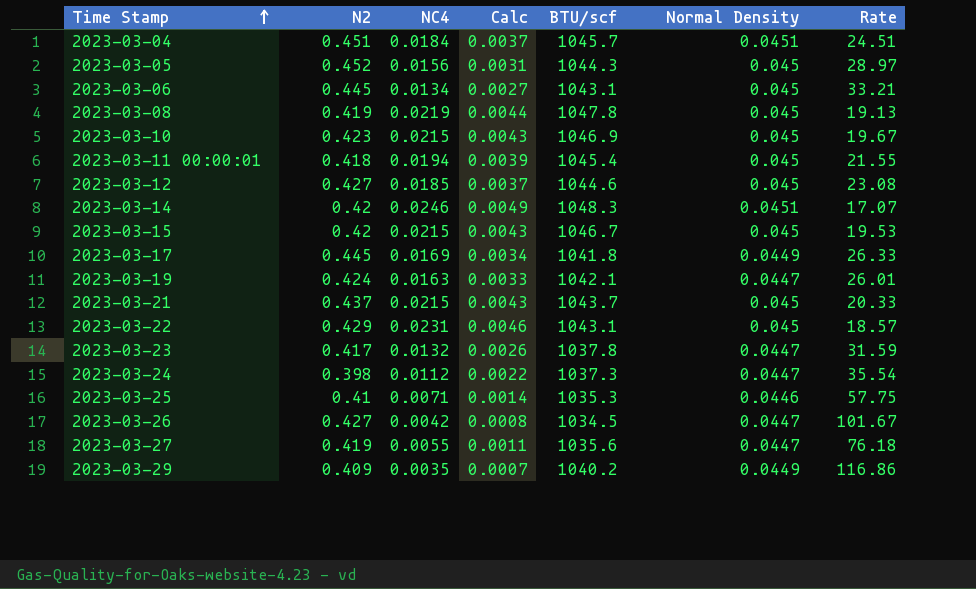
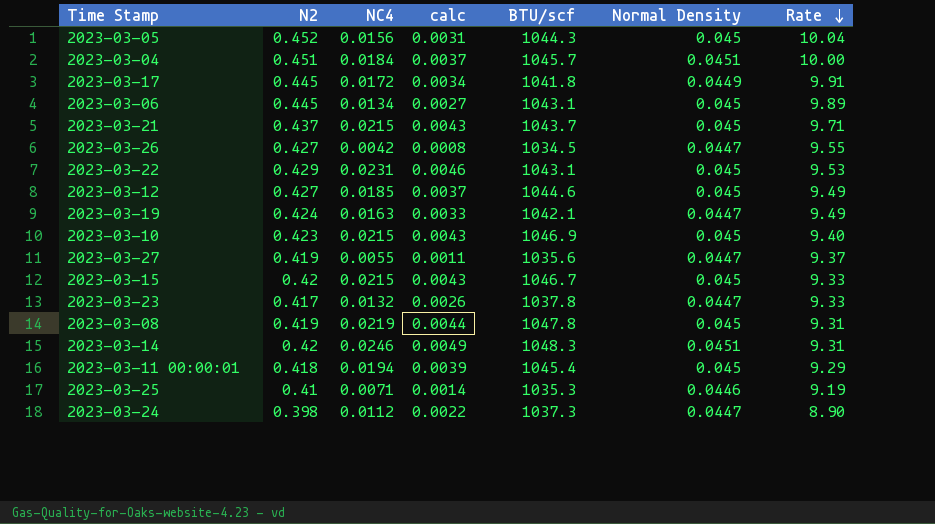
row order: Time Stamp ascending -> Rate descending
column name: Calc -> calc
column Rate | formula: [N2] / [NC4] -> [N2] / [Normal Density]
row 2023-03-29: 0.409 | 0.0035 | 0.0007 | 1040.2 | 0.0449 | 116.86 -> none
2023-03-17 | NC4: 0.0169 -> 0.0172

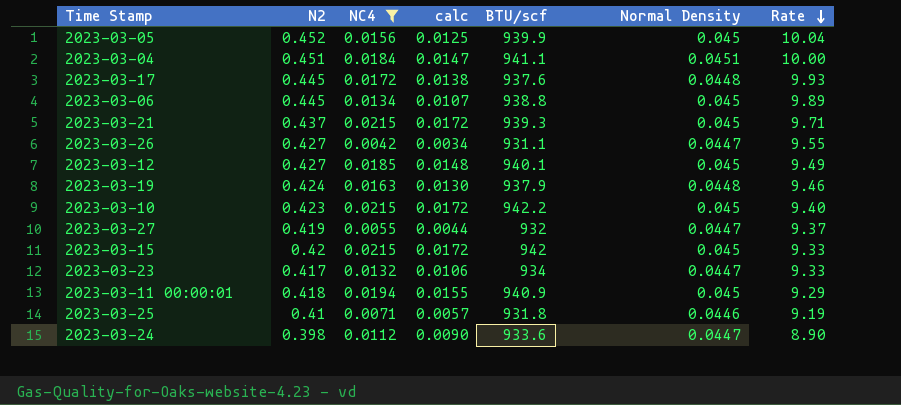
filter: none -> NC4 <= 0.0215
column calc | formula: [NC4] * 0.2 -> [NC4] * 0.8
2023-03-05 | BTU/scf: 1044.3 -> 939.9
2023-03-04 | BTU/scf: 1045.7 -> 941.1
2023-03-17 | BTU/scf: 1041.8 -> 937.6
2023-03-17 | Normal Density: 0.0449 -> 0.0448
2023-03-17 | Rate: 9.91 -> 9.93
2023-03-06 | BTU/scf: 1043.1 -> 938.8
2023-03-21 | BTU/scf: 1043.7 -> 939.3
2023-03-26 | BTU/scf: 1034.5 -> 931.1
2023-03-12 | BTU/scf: 1044.6 -> 940.1
2023-03-19 | BTU/scf: 1042.1 -> 937.9
2023-03-19 | Normal Density: 0.0447 -> 0.0448
2023-03-19 | Rate: 9.49 -> 9.46
2023-03-10 | BTU/scf: 1046.9 -> 942.2
2023-03-27 | BTU/scf: 1035.6 -> 932
2023-03-15 | BTU/scf: 1046.7 -> 942
2023-03-23 | BTU/scf: 1037.8 -> 934
2023-03-11 00:00:01 | BTU/scf: 1045.4 -> 940.9
2023-03-25 | BTU/scf: 1035.3 -> 931.8
2023-03-24 | BTU/scf: 1037.3 -> 933.6

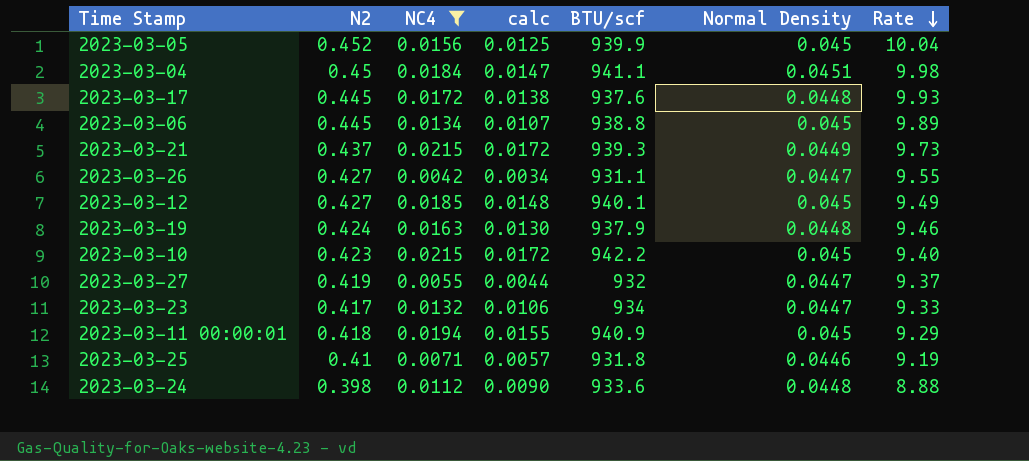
row 2023-03-15: 0.42 | 0.0215 | 0.0172 | 942 | 0.045 | 9.33 -> none
2023-03-04 | N2: 0.451 -> 0.45
2023-03-04 | Rate: 10.00 -> 9.98
2023-03-21 | Normal Density: 0.045 -> 0.0449
2023-03-21 | Rate: 9.71 -> 9.73
2023-03-24 | Normal Density: 0.0447 -> 0.0448
2023-03-24 | Rate: 8.90 -> 8.88

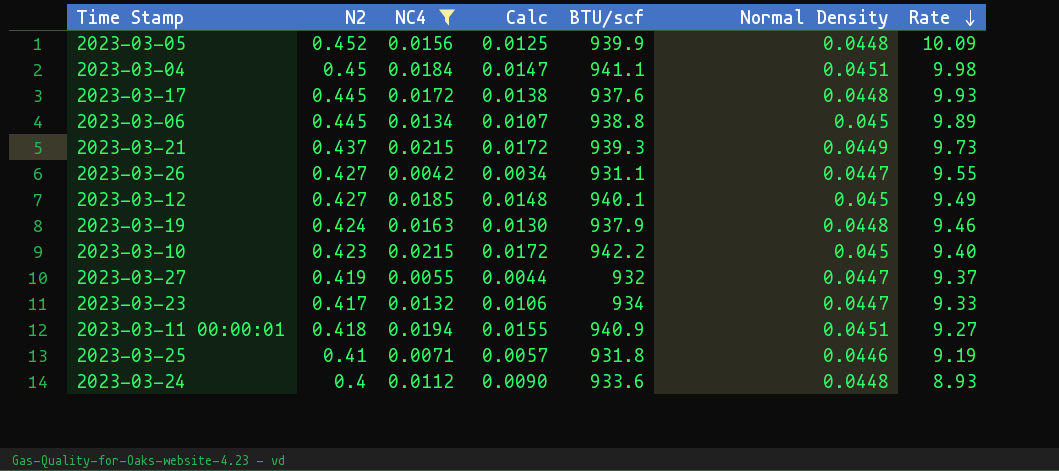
column name: calc -> Calc
2023-03-05 | Normal Density: 0.045 -> 0.0448
2023-03-05 | Rate: 10.04 -> 10.09
2023-03-11 00:00:01 | Normal Density: 0.045 -> 0.0451
2023-03-11 00:00:01 | Rate: 9.29 -> 9.27
2023-03-24 | N2: 0.398 -> 0.4
2023-03-24 | Rate: 8.88 -> 8.93

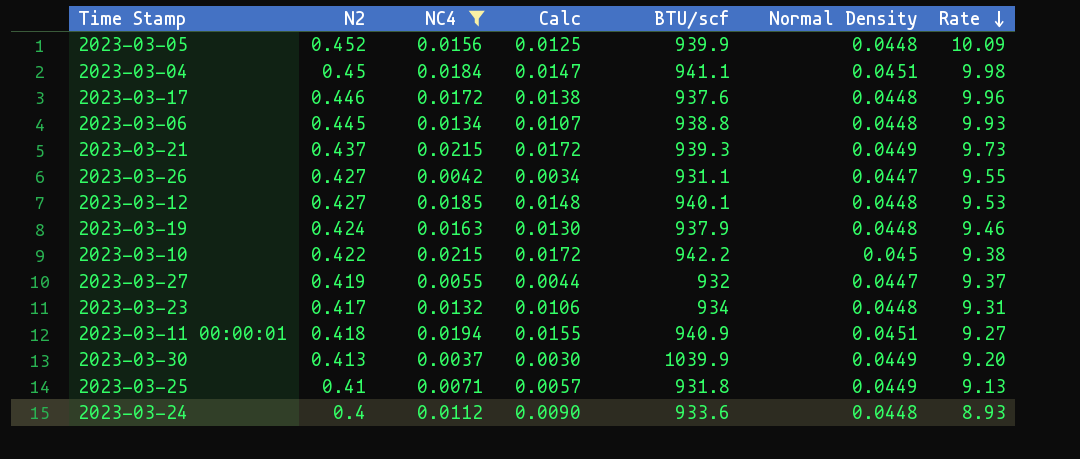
2023-03-17 | N2: 0.445 -> 0.446
2023-03-17 | Rate: 9.93 -> 9.96
2023-03-06 | Normal Density: 0.045 -> 0.0448
2023-03-06 | Rate: 9.89 -> 9.93
2023-03-12 | Normal Density: 0.045 -> 0.0448
2023-03-12 | Rate: 9.49 -> 9.53
2023-03-10 | N2: 0.423 -> 0.422
2023-03-10 | Rate: 9.40 -> 9.38
2023-03-23 | Normal Density: 0.0447 -> 0.0448
2023-03-23 | Rate: 9.33 -> 9.31
row 2023-03-30: none -> 0.413 | 0.0037 | 0.0030 | 1039.9 | 0.0449 | 9.20
2023-03-25 | Normal Density: 0.0446 -> 0.0449
2023-03-25 | Rate: 9.19 -> 9.13

